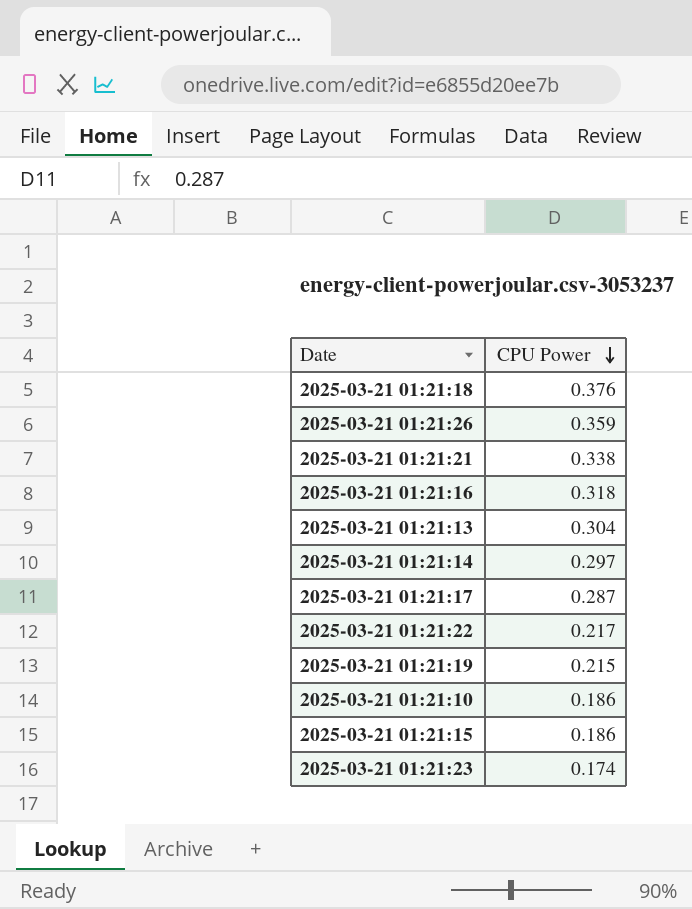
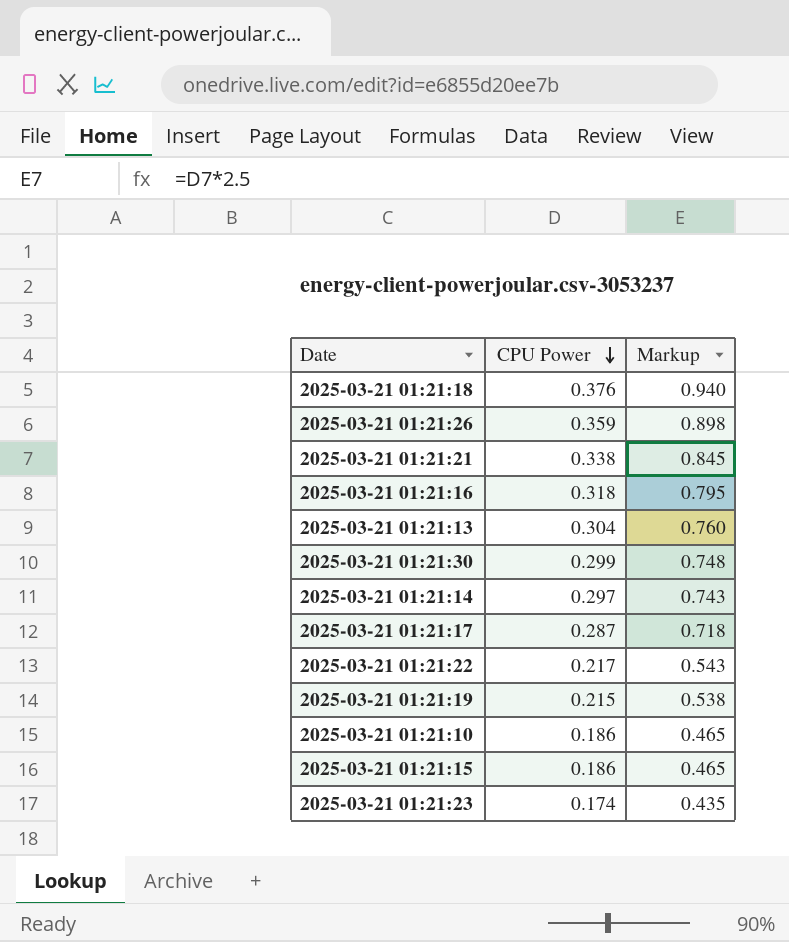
column Markup | formula: none -> [CPU Power] * 2.5
row 2025-03-21 01:21:30: none -> 0.299 | 0.748

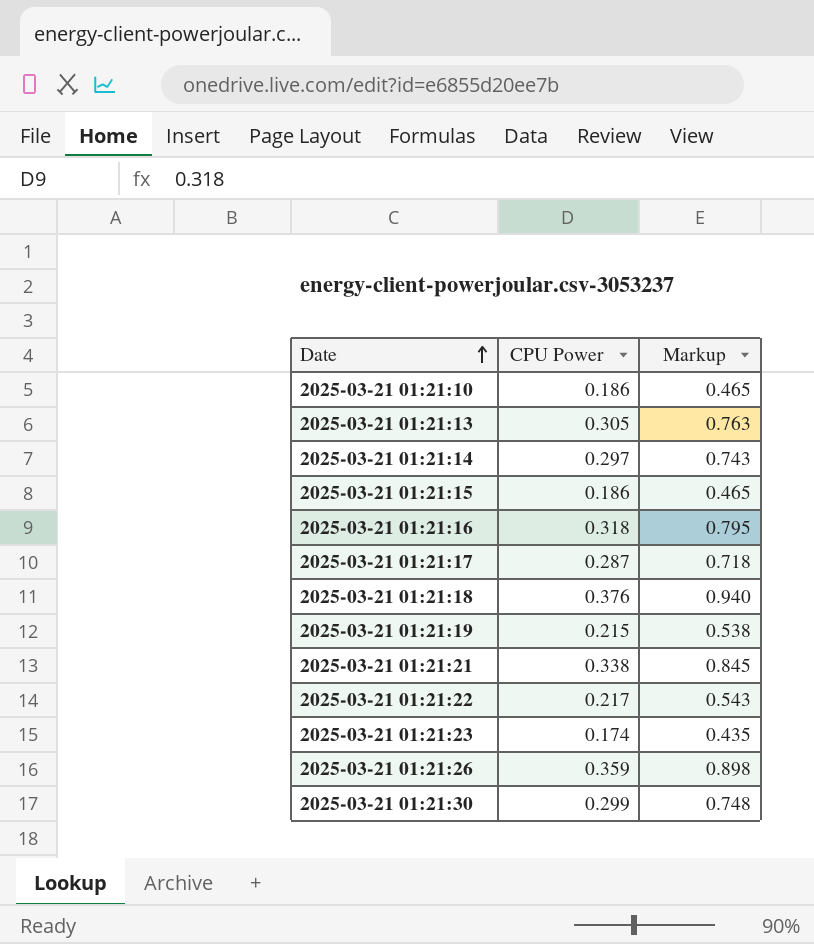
row order: CPU Power descending -> Date ascending
2025-03-21 01:21:13 | CPU Power: 0.304 -> 0.305
2025-03-21 01:21:13 | Markup: 0.760 -> 0.763

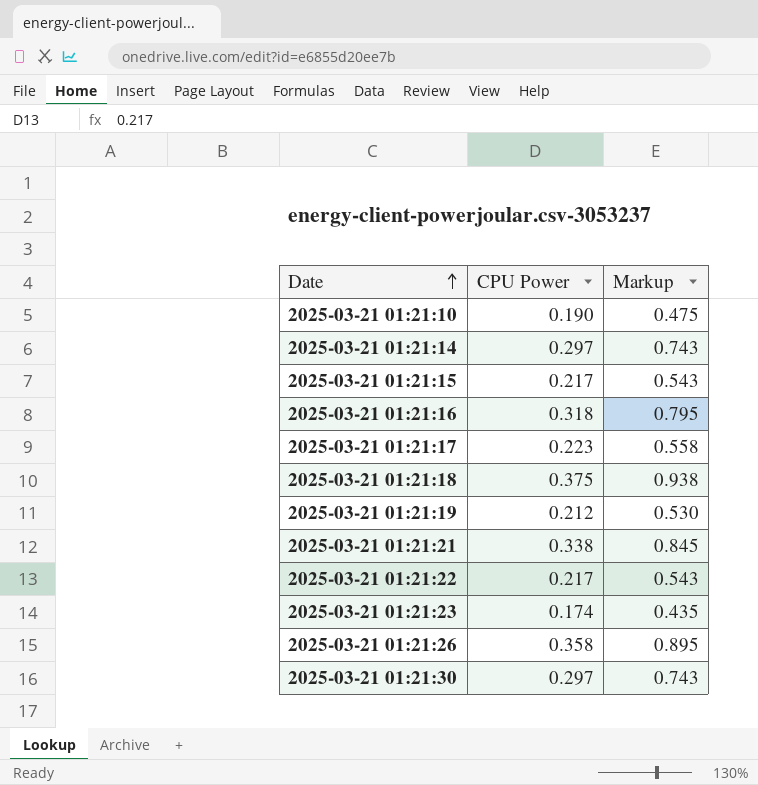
row 2025-03-21 01:21:13: 0.305 | 0.763 -> none
2025-03-21 01:21:10 | CPU Power: 0.186 -> 0.190
2025-03-21 01:21:10 | Markup: 0.465 -> 0.475
2025-03-21 01:21:15 | CPU Power: 0.186 -> 0.217
2025-03-21 01:21:15 | Markup: 0.465 -> 0.543
2025-03-21 01:21:17 | CPU Power: 0.287 -> 0.223
2025-03-21 01:21:17 | Markup: 0.718 -> 0.558
2025-03-21 01:21:18 | CPU Power: 0.376 -> 0.375
2025-03-21 01:21:18 | Markup: 0.940 -> 0.938
2025-03-21 01:21:19 | CPU Power: 0.215 -> 0.212
2025-03-21 01:21:19 | Markup: 0.538 -> 0.530
2025-03-21 01:21:26 | CPU Power: 0.359 -> 0.358
2025-03-21 01:21:26 | Markup: 0.898 -> 0.895
2025-03-21 01:21:30 | CPU Power: 0.299 -> 0.297
2025-03-21 01:21:30 | Markup: 0.748 -> 0.743

